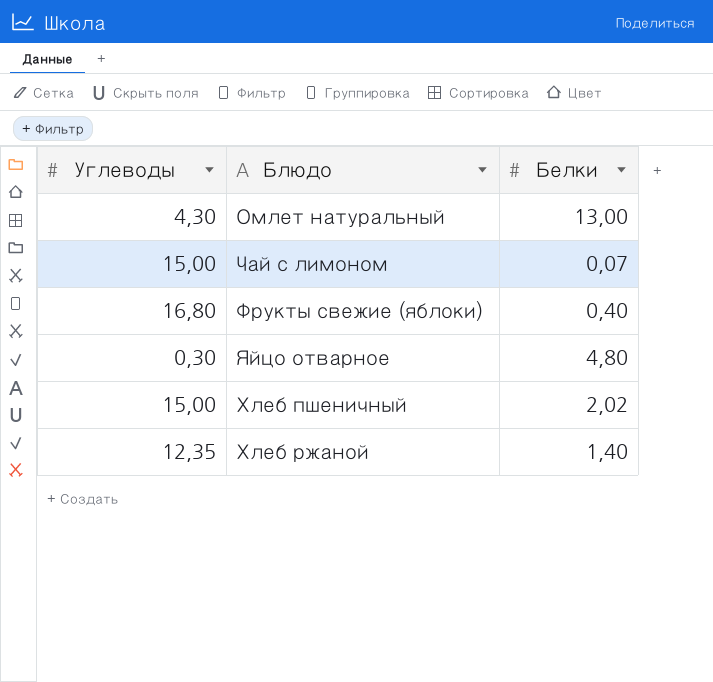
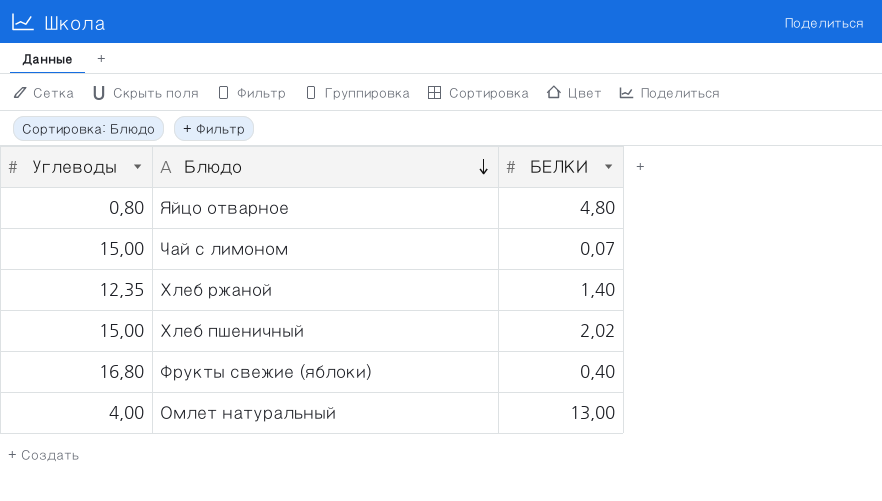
row order: none -> Блюдо descending
column name: Белки -> БЕЛКИ
Яйцо отварное | Углеводы: 0,30 -> 0,80
Омлет натуральный | Углеводы: 4,30 -> 4,00

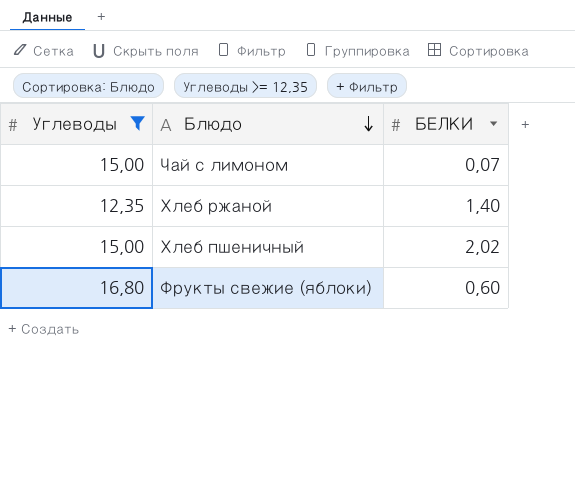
filter: none -> Углеводы >= 12,35
Фрукты свежие (яблоки) | БЕЛКИ: 0,40 -> 0,60

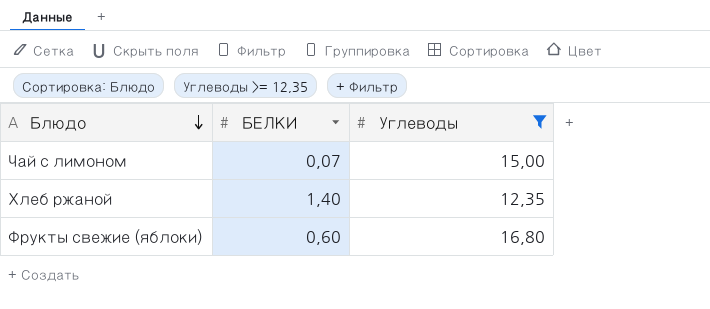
column Углеводы | position: 1 -> 3
row Хлеб пшеничный: 15,00 | 2,02 -> none

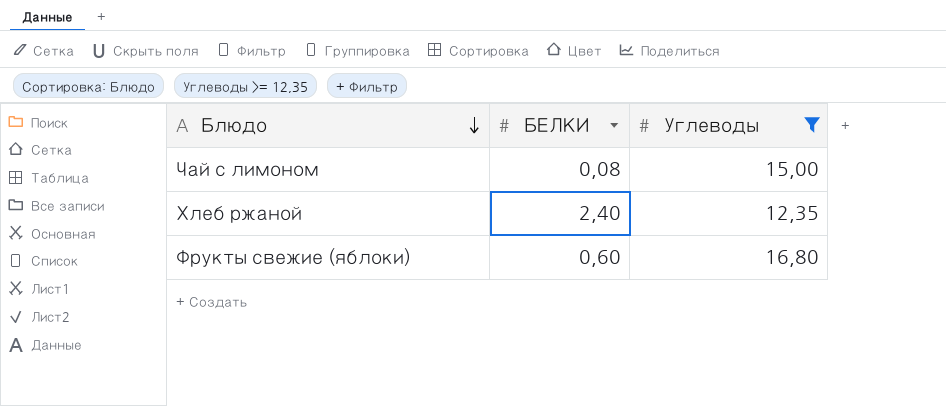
Чай с лимоном | БЕЛКИ: 0,07 -> 0,08
Хлеб ржаной | БЕЛКИ: 1,40 -> 2,40

